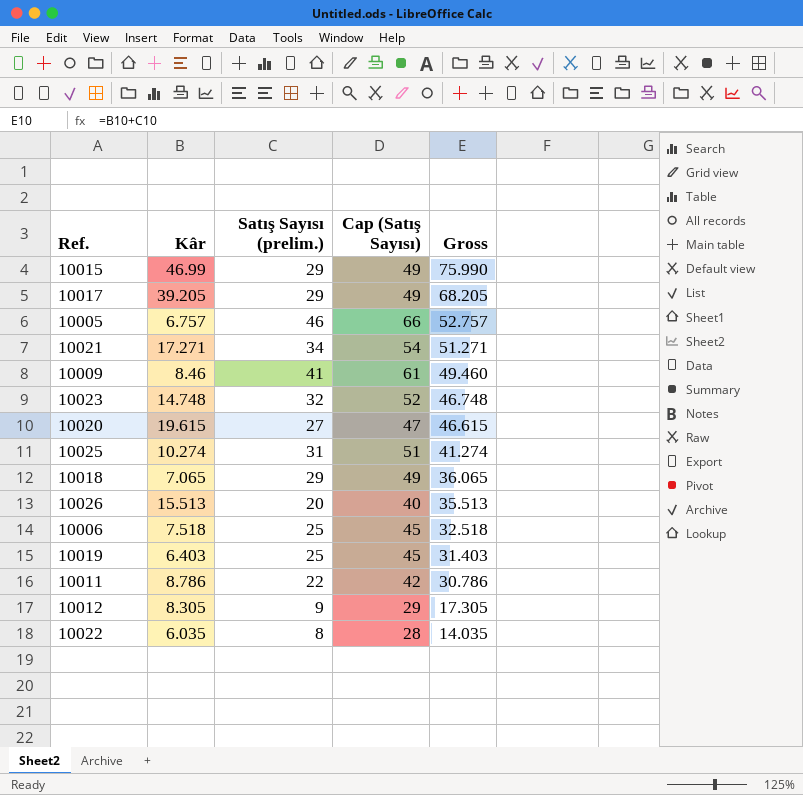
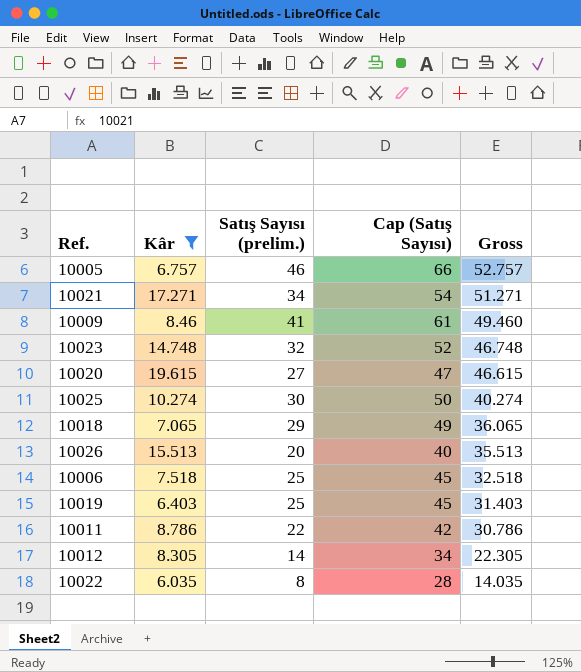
filter: none -> Kâr <= 19.615
10025 | Satış Sayısı (prelim.): 31 -> 30
10025 | Cap (Satış Sayısı): 51 -> 50
10025 | Gross: 41.274 -> 40.274
10012 | Satış Sayısı (prelim.): 9 -> 14
10012 | Cap (Satış Sayısı): 29 -> 34
10012 | Gross: 17.305 -> 22.305

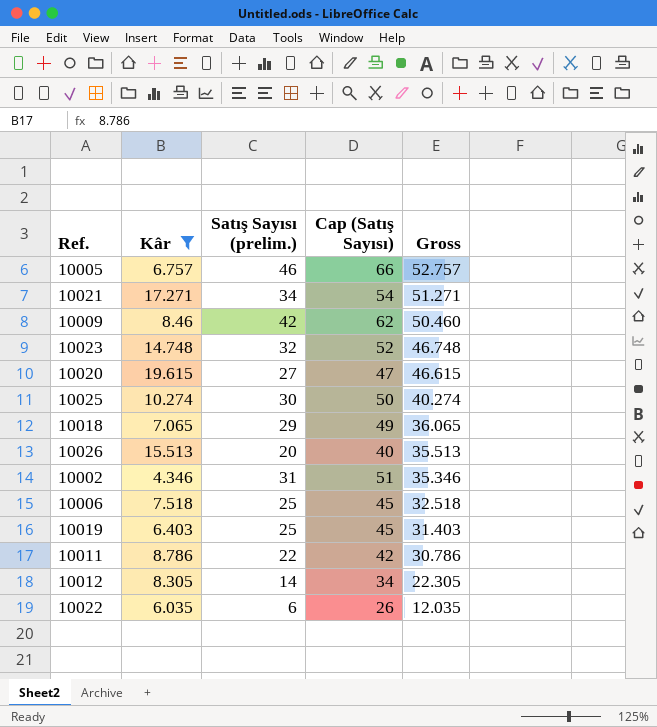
10009 | Satış Sayısı (prelim.): 41 -> 42
10009 | Cap (Satış Sayısı): 61 -> 62
10009 | Gross: 49.460 -> 50.460
row 10002: none -> 4.346 | 31 | 51 | 35.346
10022 | Satış Sayısı (prelim.): 8 -> 6
10022 | Cap (Satış Sayısı): 28 -> 26
10022 | Gross: 14.035 -> 12.035

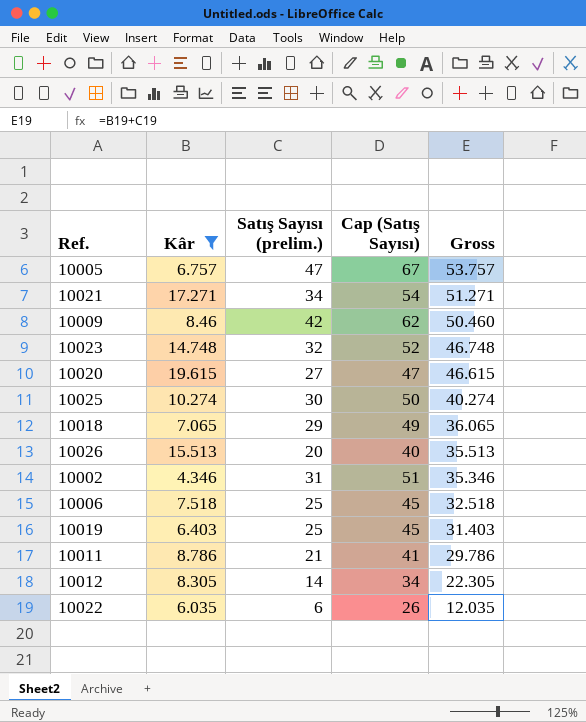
10005 | Satış Sayısı (prelim.): 46 -> 47
10005 | Cap (Satış Sayısı): 66 -> 67
10005 | Gross: 52.757 -> 53.757
10011 | Satış Sayısı (prelim.): 22 -> 21
10011 | Cap (Satış Sayısı): 42 -> 41
10011 | Gross: 30.786 -> 29.786

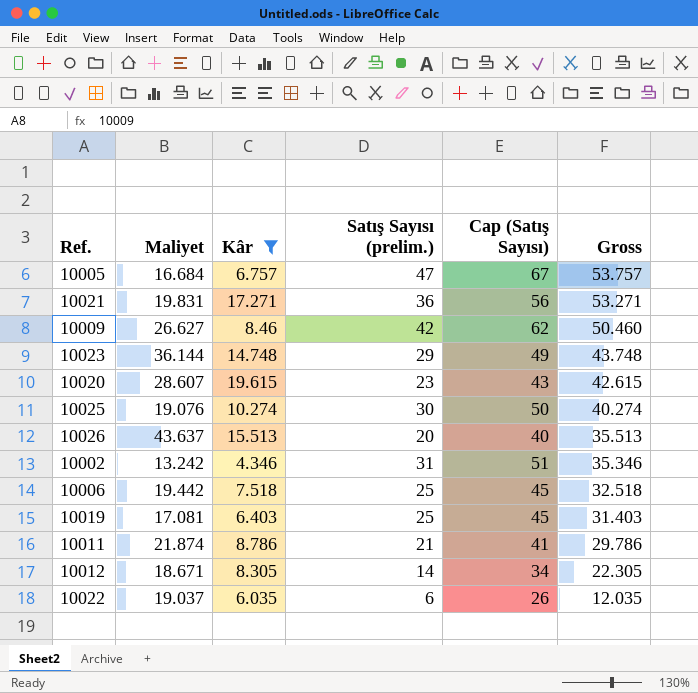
column Maliyet | position: none -> 2
row 10018: 7.065 | 29 | 49 | 36.065 -> none
10021 | Satış Sayısı (prelim.): 34 -> 36
10021 | Cap (Satış Sayısı): 54 -> 56
10021 | Gross: 51.271 -> 53.271
10023 | Satış Sayısı (prelim.): 32 -> 29
10023 | Cap (Satış Sayısı): 52 -> 49
10023 | Gross: 46.748 -> 43.748
10020 | Satış Sayısı (prelim.): 27 -> 23
10020 | Cap (Satış Sayısı): 47 -> 43
10020 | Gross: 46.615 -> 42.615

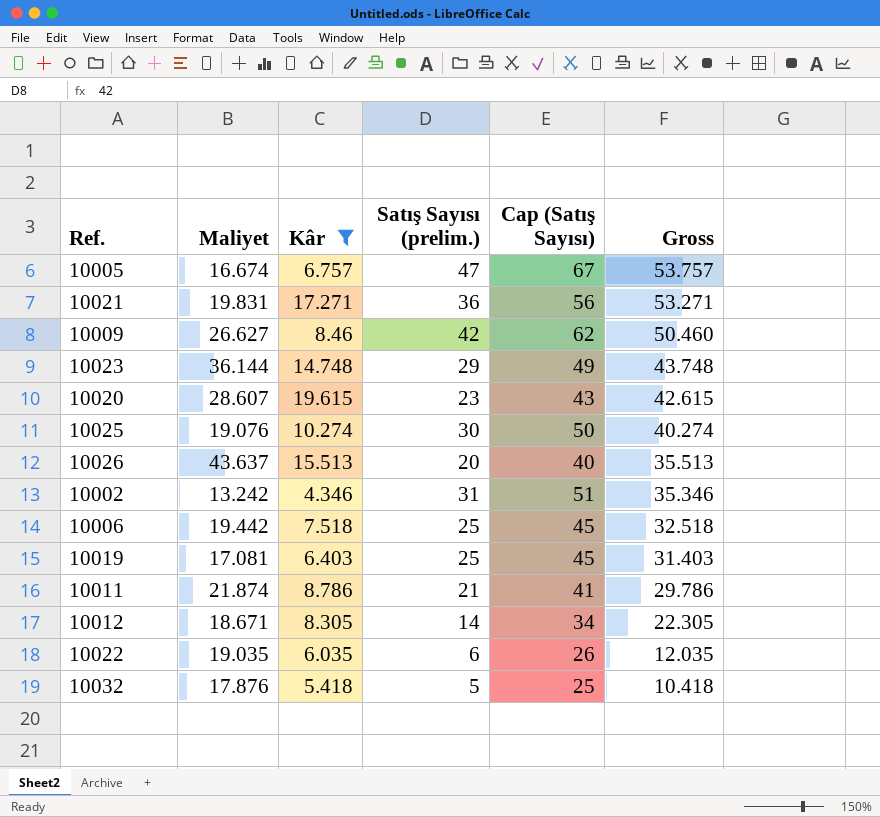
10005 | Maliyet: 16.684 -> 16.674
10022 | Maliyet: 19.037 -> 19.035
row 10032: none -> 17.876 | 5.418 | 5 | 25 | 10.418

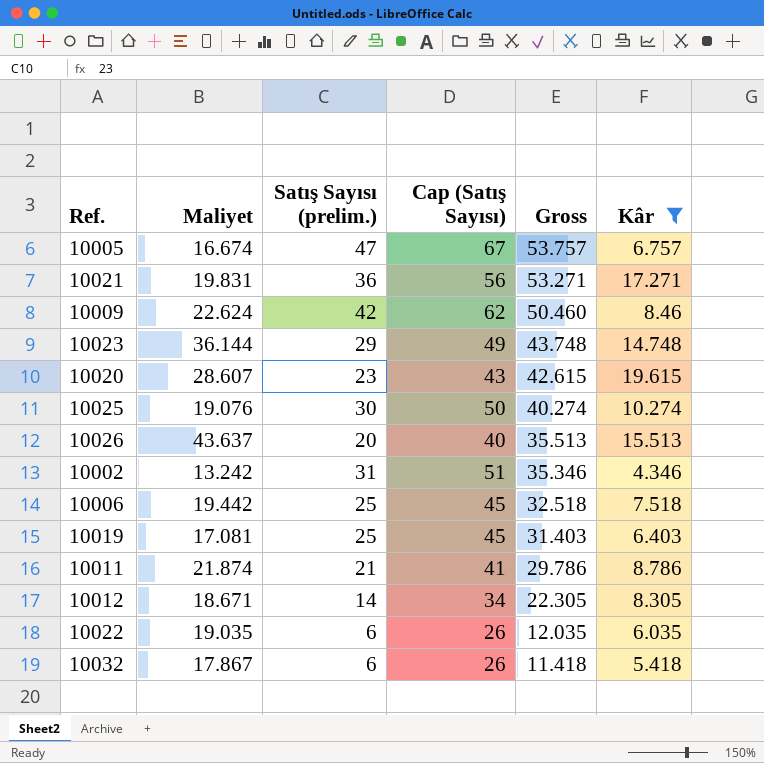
column Kâr | position: 3 -> 6
10009 | Maliyet: 26.627 -> 22.624
10032 | Maliyet: 17.876 -> 17.867
10032 | Satış Sayısı (prelim.): 5 -> 6
10032 | Cap (Satış Sayısı): 25 -> 26
10032 | Gross: 10.418 -> 11.418

